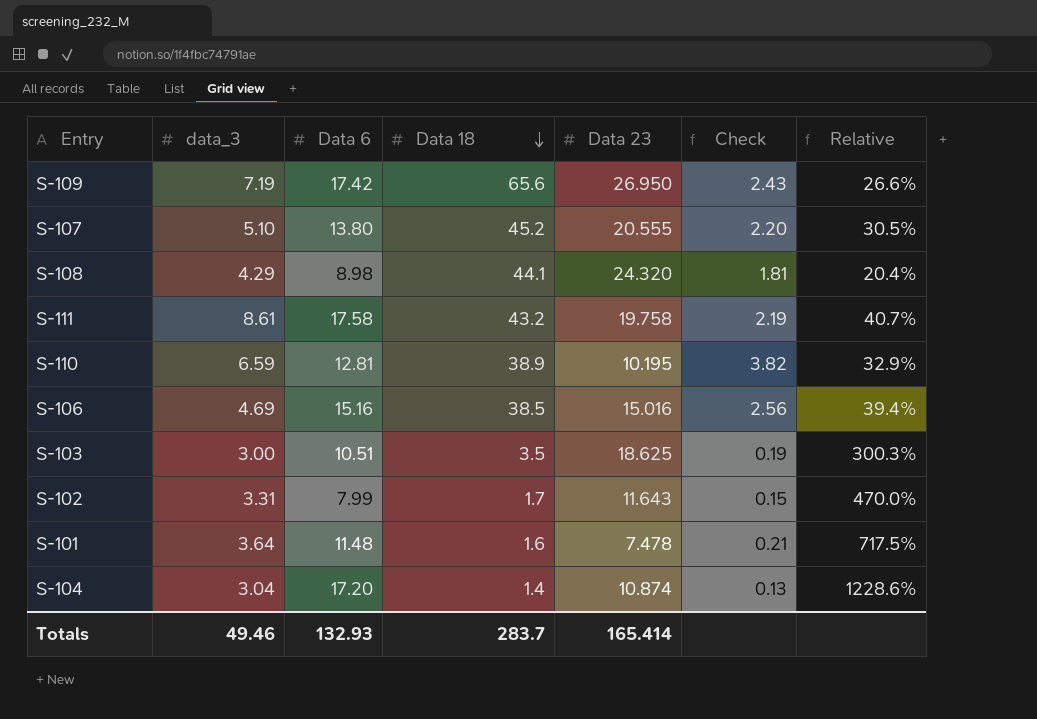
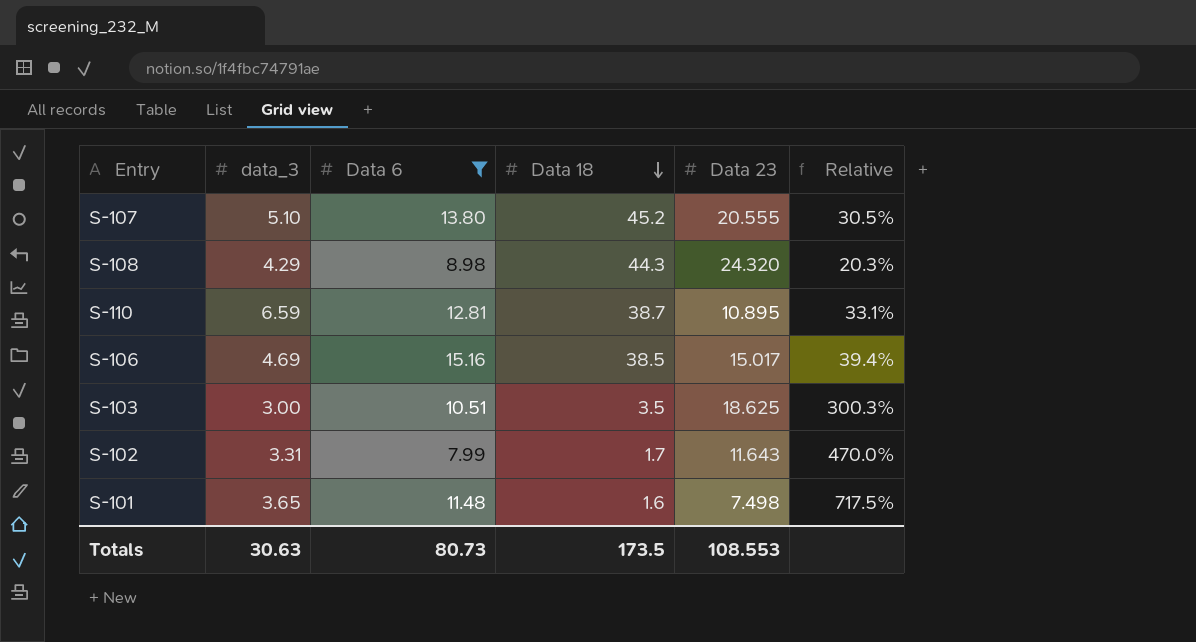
filter: none -> Data 6 <= 15.16
column Check | formula: [Data 18] / [Data 23] -> none
S-108 | Data 18: 44.1 -> 44.3
S-108 | Relative: 20.4% -> 20.3%
S-110 | Data 18: 38.9 -> 38.7
S-110 | Data 23: 10.195 -> 10.895
S-110 | Relative: 32.9% -> 33.1%
S-106 | Data 23: 15.016 -> 15.017
S-101 | data_3: 3.64 -> 3.65
S-101 | Data 23: 7.478 -> 7.498
Totals | data_3: 49.46 -> 30.63
Totals | Data 6: 132.93 -> 80.73
Totals | Data 18: 283.7 -> 173.5
Totals | Data 23: 165.414 -> 108.553

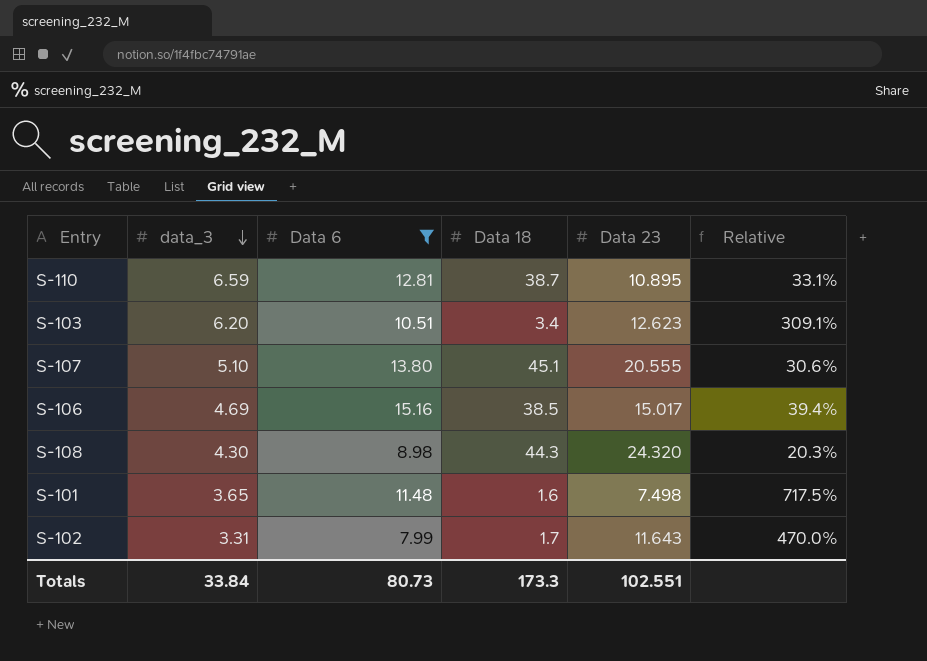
row order: Data 18 descending -> data_3 descending
S-103 | data_3: 3.00 -> 6.20
S-103 | Data 18: 3.5 -> 3.4
S-103 | Data 23: 18.625 -> 12.623
S-103 | Relative: 300.3% -> 309.1%
S-107 | Data 18: 45.2 -> 45.1
S-107 | Relative: 30.5% -> 30.6%
S-108 | data_3: 4.29 -> 4.30
Totals | data_3: 30.63 -> 33.84
Totals | Data 18: 173.5 -> 173.3
Totals | Data 23: 108.553 -> 102.551

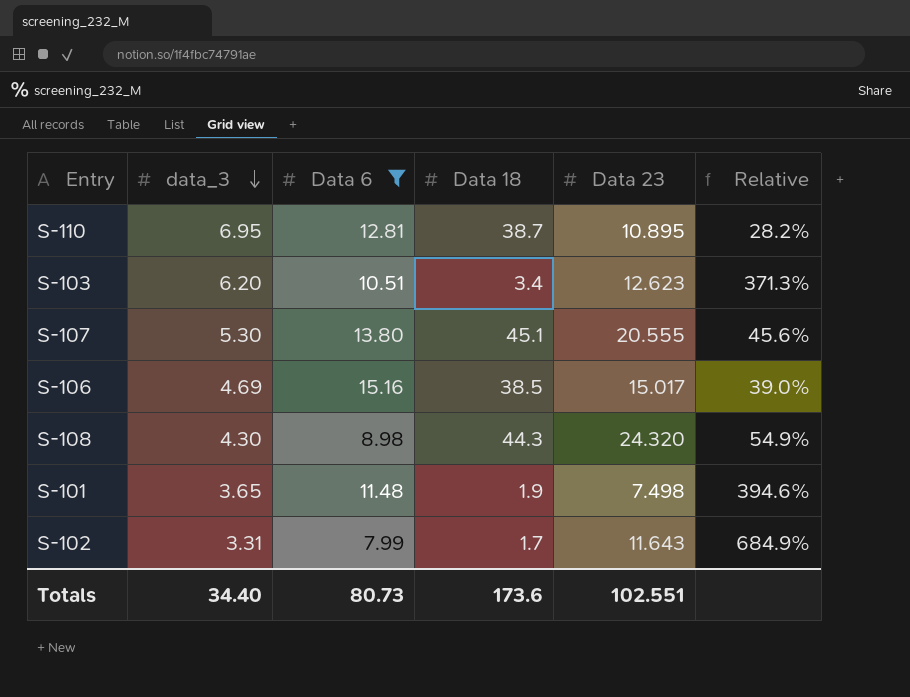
column Relative | formula: [Data 6] / [Data 18] -> [Data 23] / [Data 18]
S-110 | data_3: 6.59 -> 6.95
S-107 | data_3: 5.10 -> 5.30
S-101 | Data 18: 1.6 -> 1.9
Totals | data_3: 33.84 -> 34.40
Totals | Data 18: 173.3 -> 173.6

